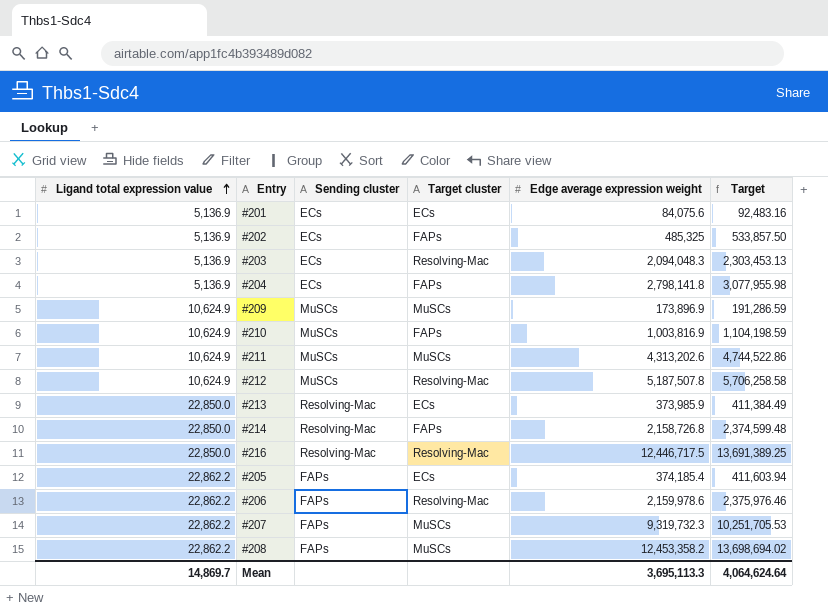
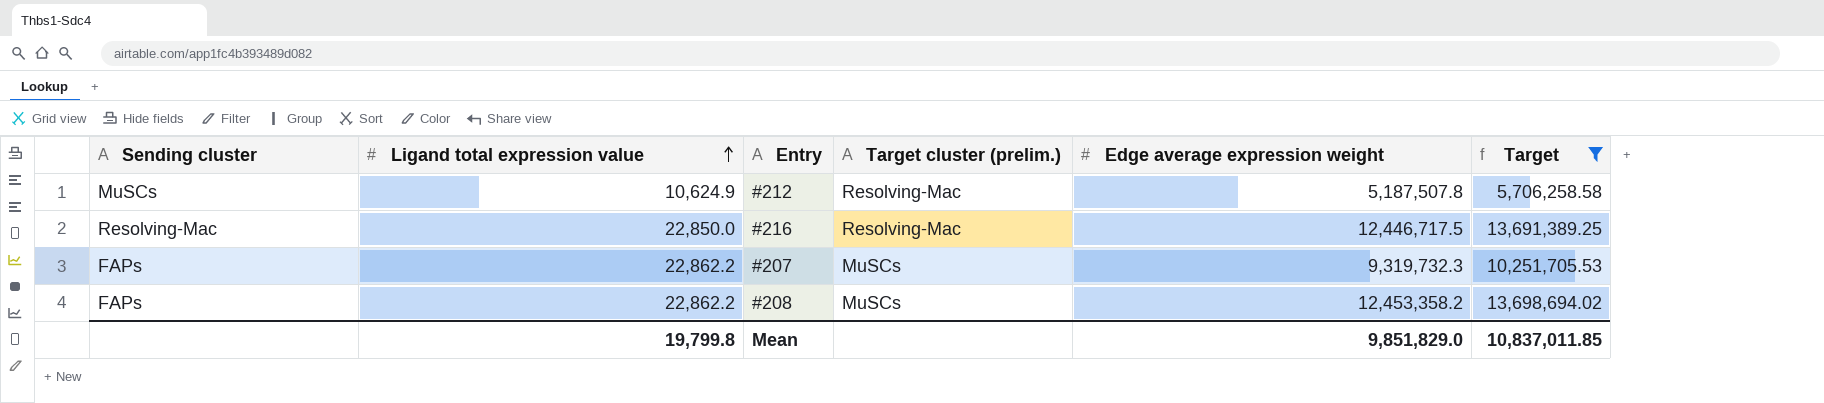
filter: none -> Target >= 5,706,258.58
column Sending cluster | position: 3 -> 1
column name: Target cluster -> Target cluster (prelim.)
Mean | Ligand total expression value: 14,869.7 -> 19,799.8
Mean | Edge average expression weight: 3,695,113.3 -> 9,851,829.0
Mean | Target: 4,064,624.64 -> 10,837,011.85

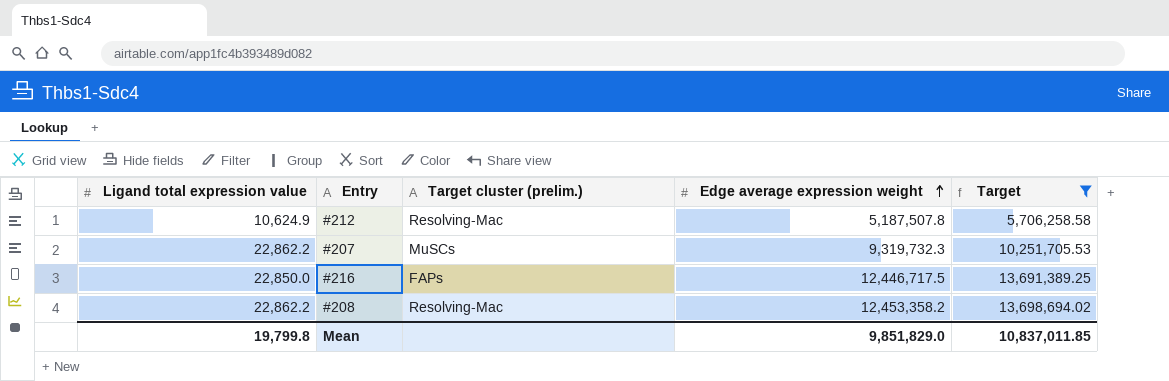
row order: Ligand total expression value ascending -> Edge average expression weight ascending
column Sending cluster | position: 1 -> none
#216 | Target cluster (prelim.): Resolving-Mac -> FAPs
#208 | Target cluster (prelim.): MuSCs -> Resolving-Mac

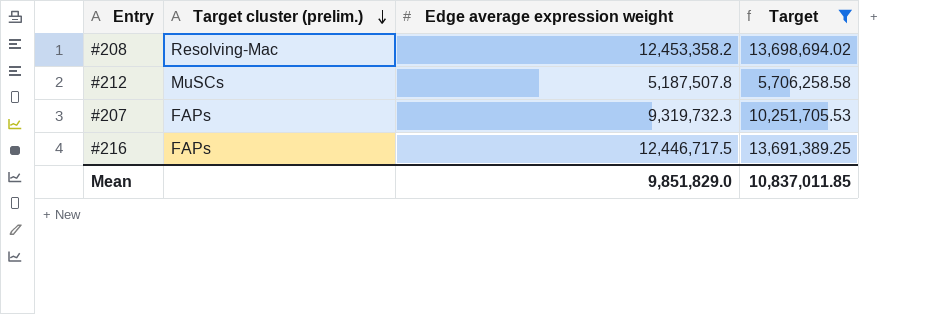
row order: Edge average expression weight ascending -> Target cluster (prelim.) descending
column Ligand total expression value | position: 1 -> none
#212 | Target cluster (prelim.): Resolving-Mac -> MuSCs
#207 | Target cluster (prelim.): MuSCs -> FAPs

